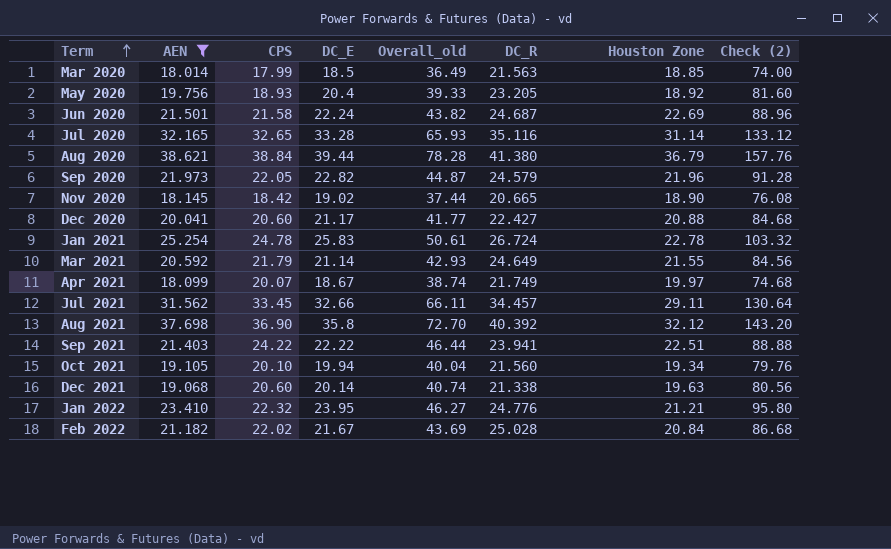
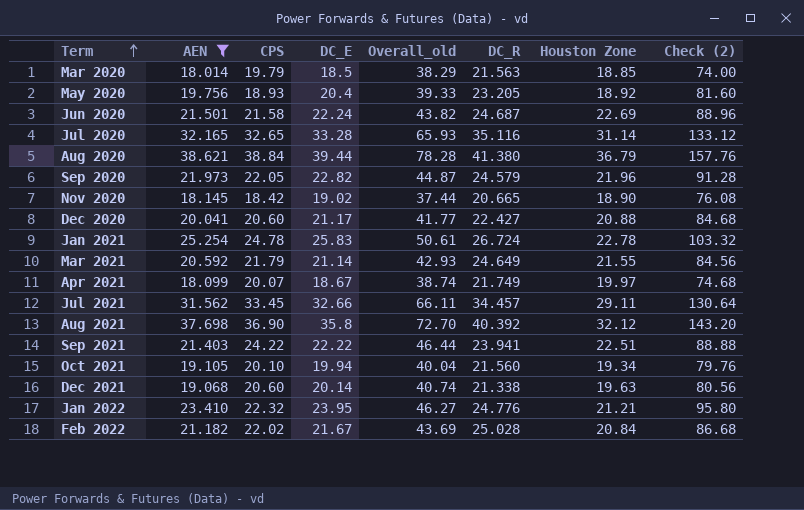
Mar 2020 | CPS: 17.99 -> 19.79
Mar 2020 | Overall_old: 36.49 -> 38.29

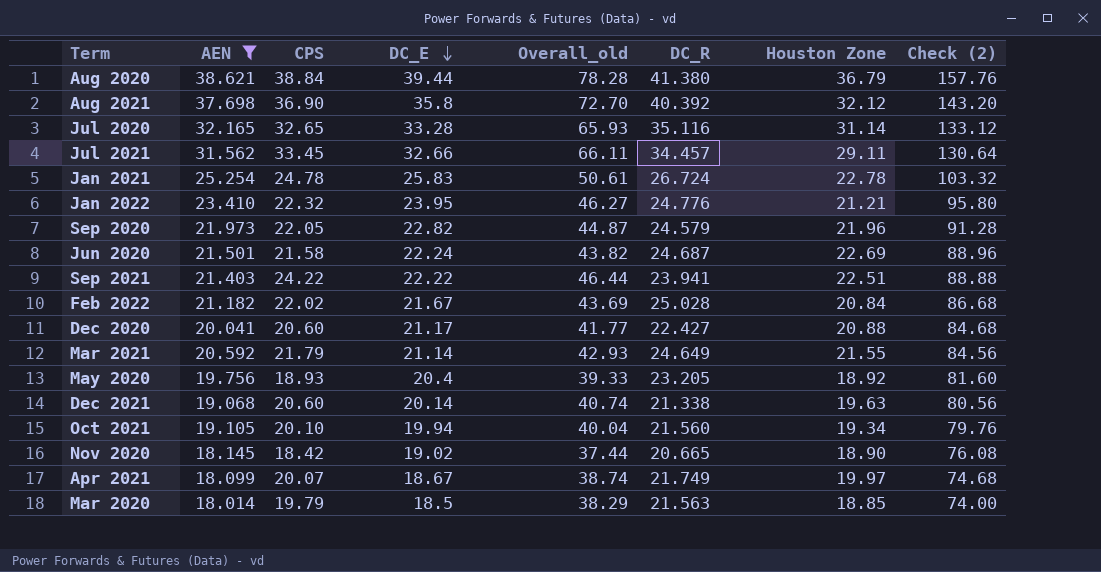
row order: Term ascending -> DC_E descending

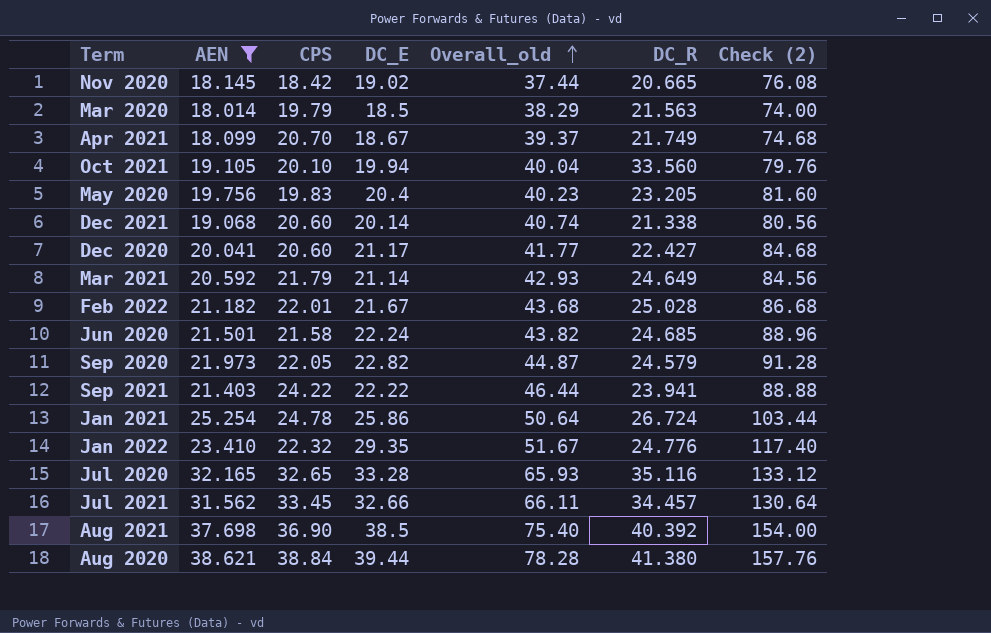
row order: DC_E descending -> Overall_old ascending
column Houston Zone | position: 7 -> none
Apr 2021 | CPS: 20.07 -> 20.70
Apr 2021 | Overall_old: 38.74 -> 39.37
Oct 2021 | DC_R: 21.560 -> 33.560
May 2020 | CPS: 18.93 -> 19.83
May 2020 | Overall_old: 39.33 -> 40.23
Feb 2022 | CPS: 22.02 -> 22.01
Feb 2022 | Overall_old: 43.69 -> 43.68
Jun 2020 | DC_R: 24.687 -> 24.685
Jan 2021 | DC_E: 25.83 -> 25.86
Jan 2021 | Overall_old: 50.61 -> 50.64
Jan 2021 | Check (2): 103.32 -> 103.44
Jan 2022 | DC_E: 23.95 -> 29.35
Jan 2022 | Overall_old: 46.27 -> 51.67
Jan 2022 | Check (2): 95.80 -> 117.40
Aug 2021 | DC_E: 35.8 -> 38.5
Aug 2021 | Overall_old: 72.70 -> 75.40
Aug 2021 | Check (2): 143.20 -> 154.00

